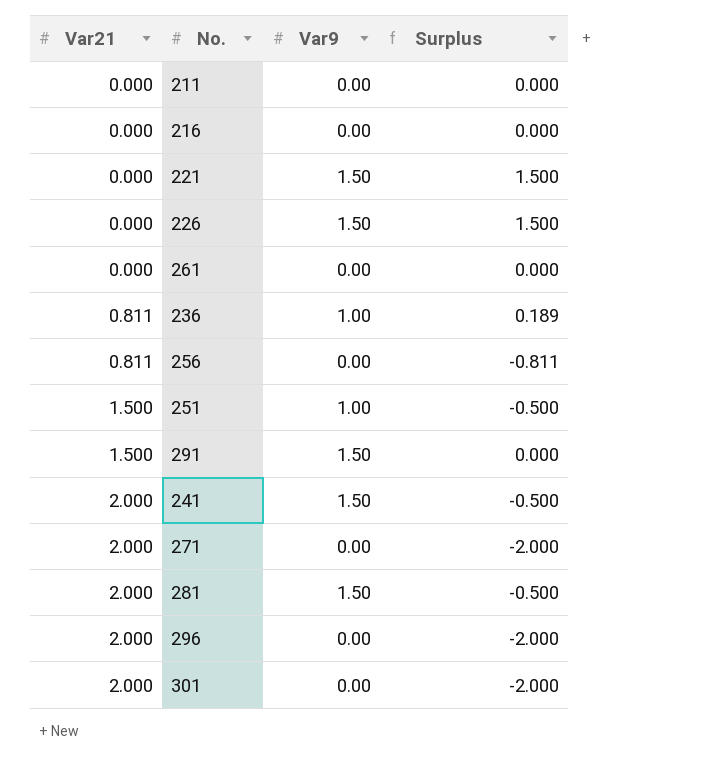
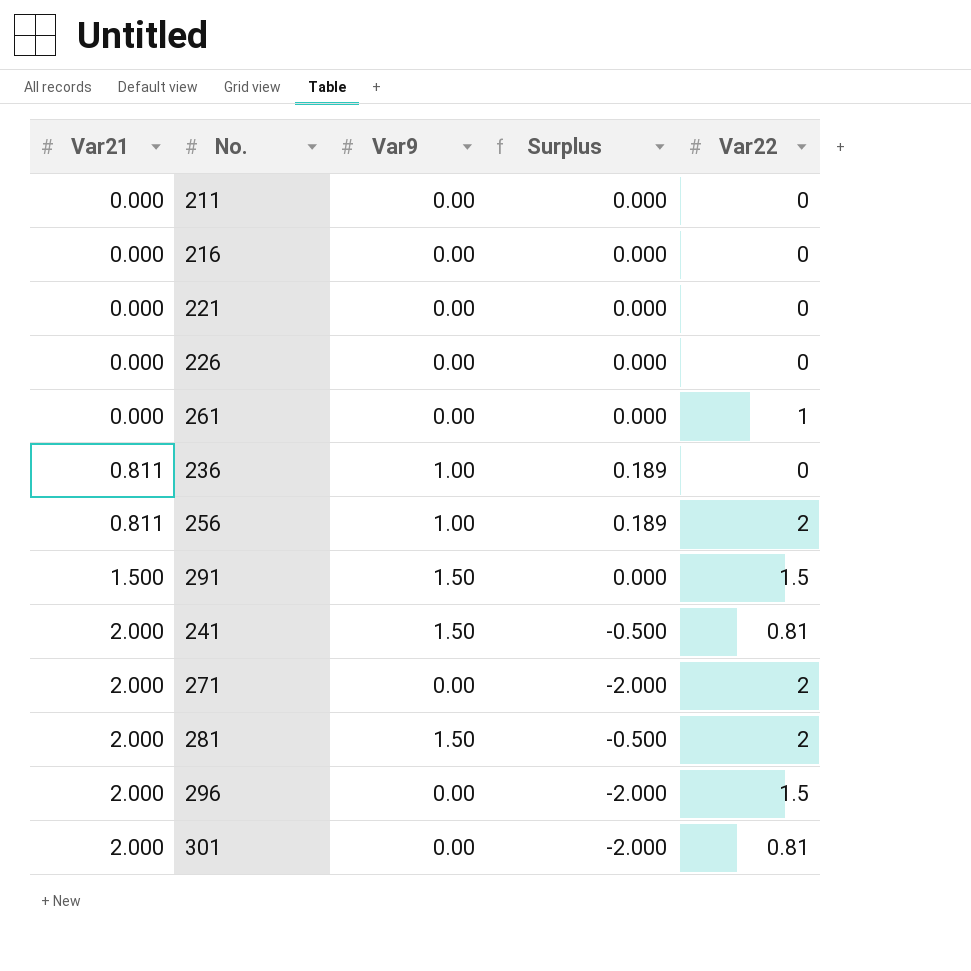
column Var22 | position: none -> 5
row 251: 1.500 | 1.00 | -0.500 -> none
221 | Var9: 1.50 -> 0.00
221 | Surplus: 1.500 -> 0.000
226 | Var9: 1.50 -> 0.00
226 | Surplus: 1.500 -> 0.000
256 | Var9: 0.00 -> 1.00
256 | Surplus: -0.811 -> 0.189

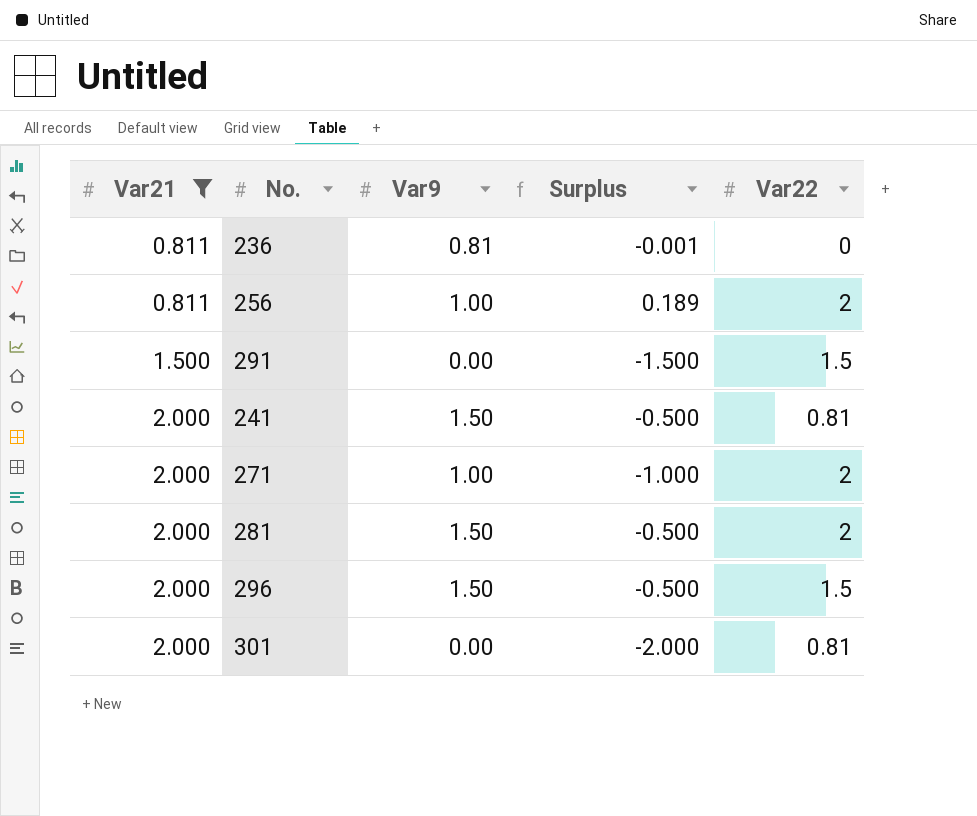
filter: none -> Var21 != 0.000
236 | Var9: 1.00 -> 0.81
236 | Surplus: 0.189 -> -0.001
291 | Var9: 1.50 -> 0.00
291 | Surplus: 0.000 -> -1.500
271 | Var9: 0.00 -> 1.00
271 | Surplus: -2.000 -> -1.000
296 | Var9: 0.00 -> 1.50
296 | Surplus: -2.000 -> -0.500

